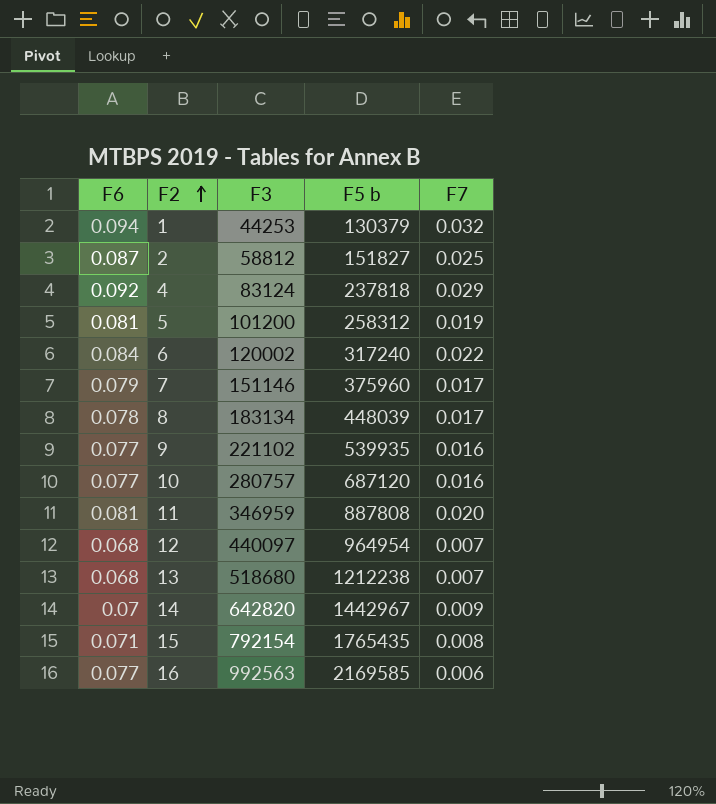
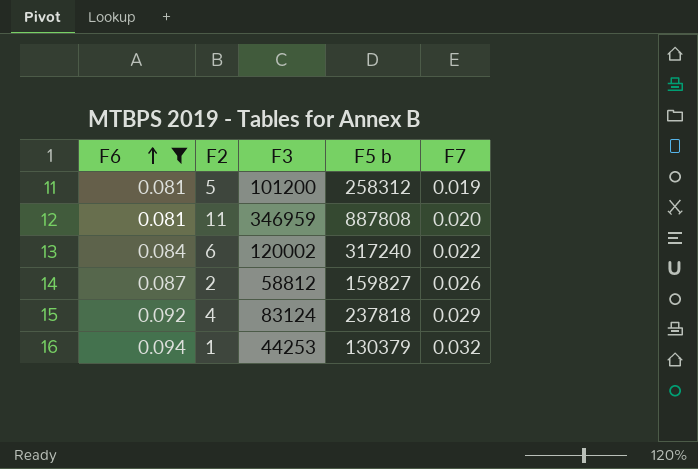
filter: none -> F6 >= 0.081
row order: F2 ascending -> F6 ascending
2 | F5 b: 151827 -> 159827
2 | F7: 0.025 -> 0.026

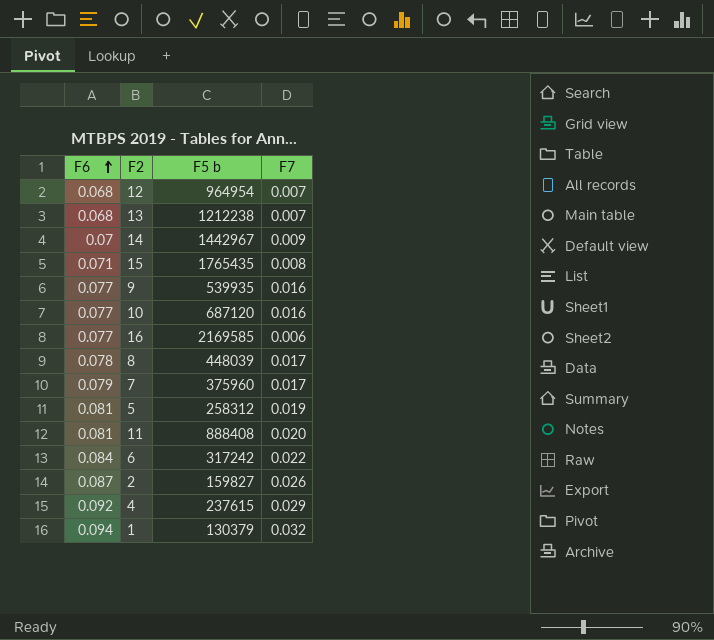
filter: F6 >= 0.081 -> none
column F3 | position: 3 -> none
11 | F5 b: 887808 -> 888408
6 | F5 b: 317240 -> 317242
4 | F5 b: 237818 -> 237615

